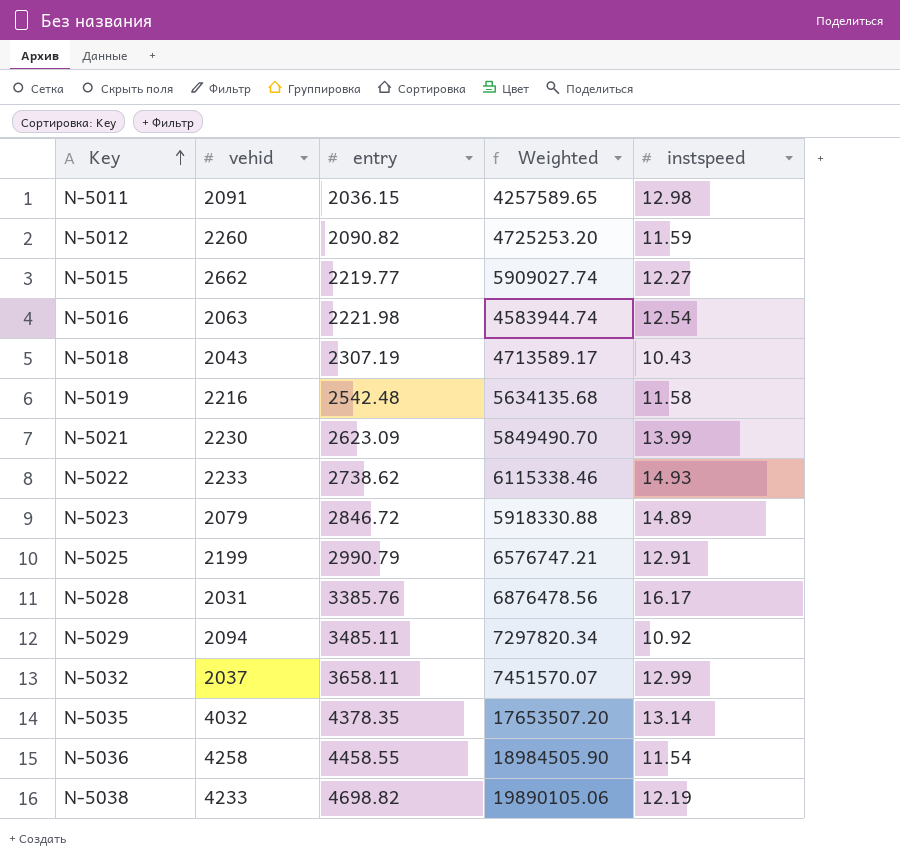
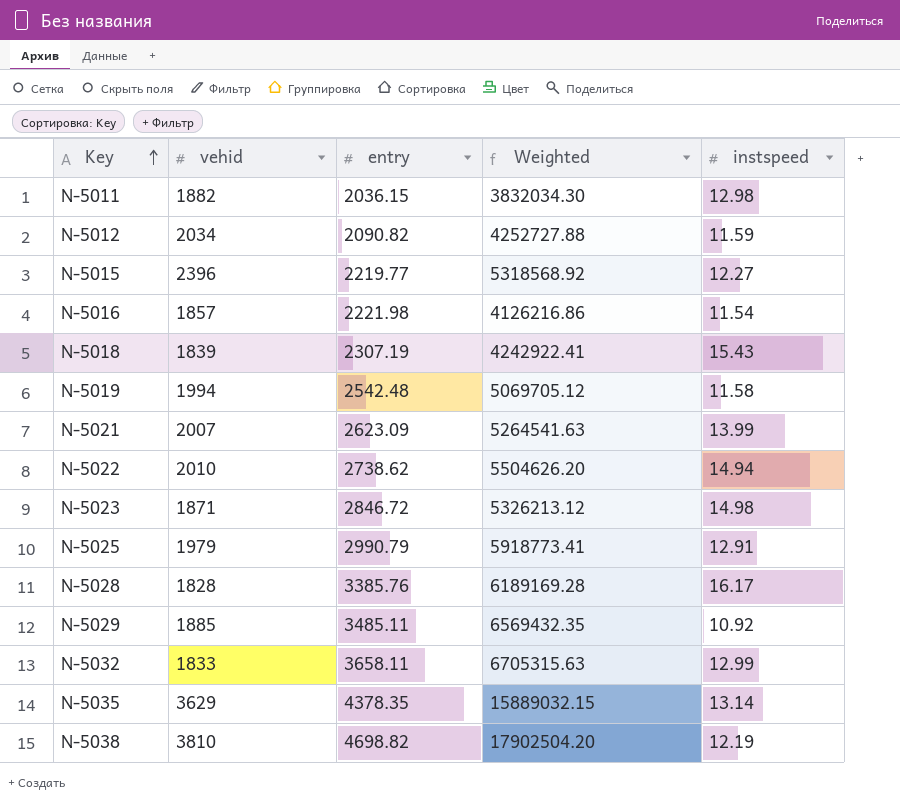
row N-5036: 4258 | 4458.55 | 18984505.90 | 11.54 -> none
N-5011 | vehid: 2091 -> 1882
N-5011 | Weighted: 4257589.65 -> 3832034.30
N-5012 | vehid: 2260 -> 2034
N-5012 | Weighted: 4725253.20 -> 4252727.88
N-5015 | vehid: 2662 -> 2396
N-5015 | Weighted: 5909027.74 -> 5318568.92
N-5016 | vehid: 2063 -> 1857
N-5016 | Weighted: 4583944.74 -> 4126216.86
N-5016 | instspeed: 12.54 -> 11.54
N-5018 | vehid: 2043 -> 1839
N-5018 | Weighted: 4713589.17 -> 4242922.41
N-5018 | instspeed: 10.43 -> 15.43
N-5019 | vehid: 2216 -> 1994
N-5019 | Weighted: 5634135.68 -> 5069705.12
N-5021 | vehid: 2230 -> 2007
N-5021 | Weighted: 5849490.70 -> 5264541.63
N-5022 | vehid: 2233 -> 2010
N-5022 | Weighted: 6115338.46 -> 5504626.20
N-5022 | instspeed: 14.93 -> 14.94
N-5023 | vehid: 2079 -> 1871
N-5023 | Weighted: 5918330.88 -> 5326213.12
N-5023 | instspeed: 14.89 -> 14.98
N-5025 | vehid: 2199 -> 1979
N-5025 | Weighted: 6576747.21 -> 5918773.41
N-5028 | vehid: 2031 -> 1828
N-5028 | Weighted: 6876478.56 -> 6189169.28
N-5029 | vehid: 2094 -> 1885
N-5029 | Weighted: 7297820.34 -> 6569432.35
N-5032 | vehid: 2037 -> 1833
N-5032 | Weighted: 7451570.07 -> 6705315.63
N-5035 | vehid: 4032 -> 3629
N-5035 | Weighted: 17653507.20 -> 15889032.15
N-5038 | vehid: 4233 -> 3810
N-5038 | Weighted: 19890105.06 -> 17902504.20

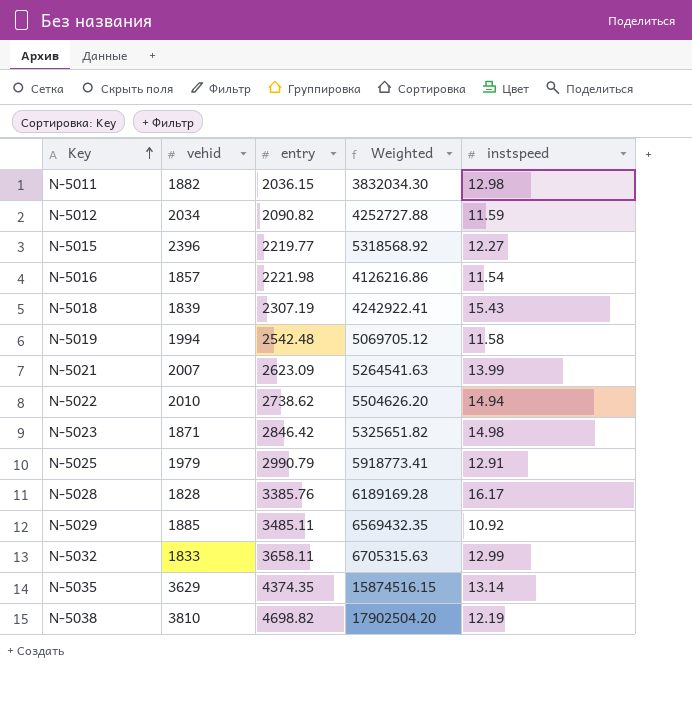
N-5023 | entry: 2846.72 -> 2846.42
N-5023 | Weighted: 5326213.12 -> 5325651.82
N-5035 | entry: 4378.35 -> 4374.35
N-5035 | Weighted: 15889032.15 -> 15874516.15

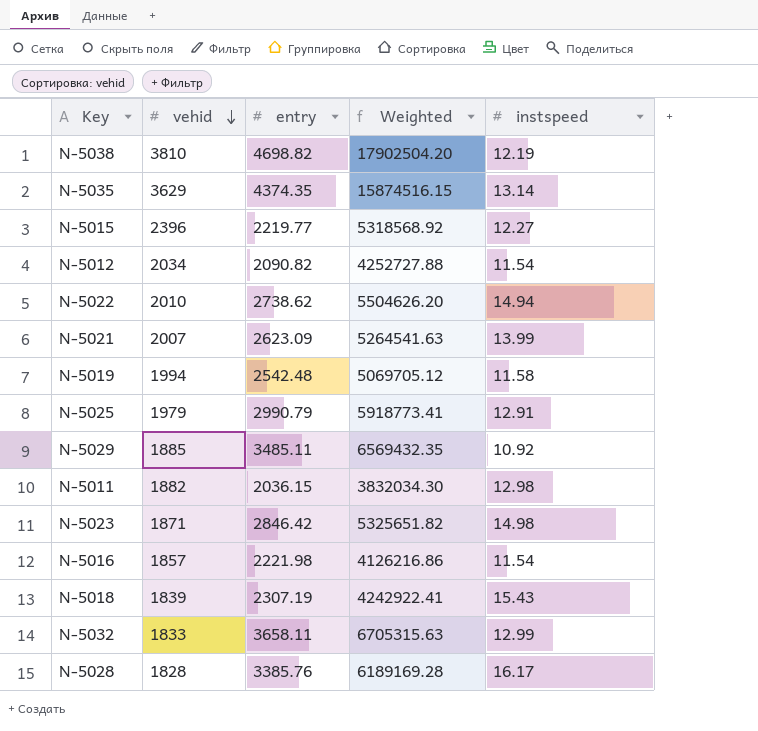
row order: Key ascending -> vehid descending
N-5012 | instspeed: 11.59 -> 11.54

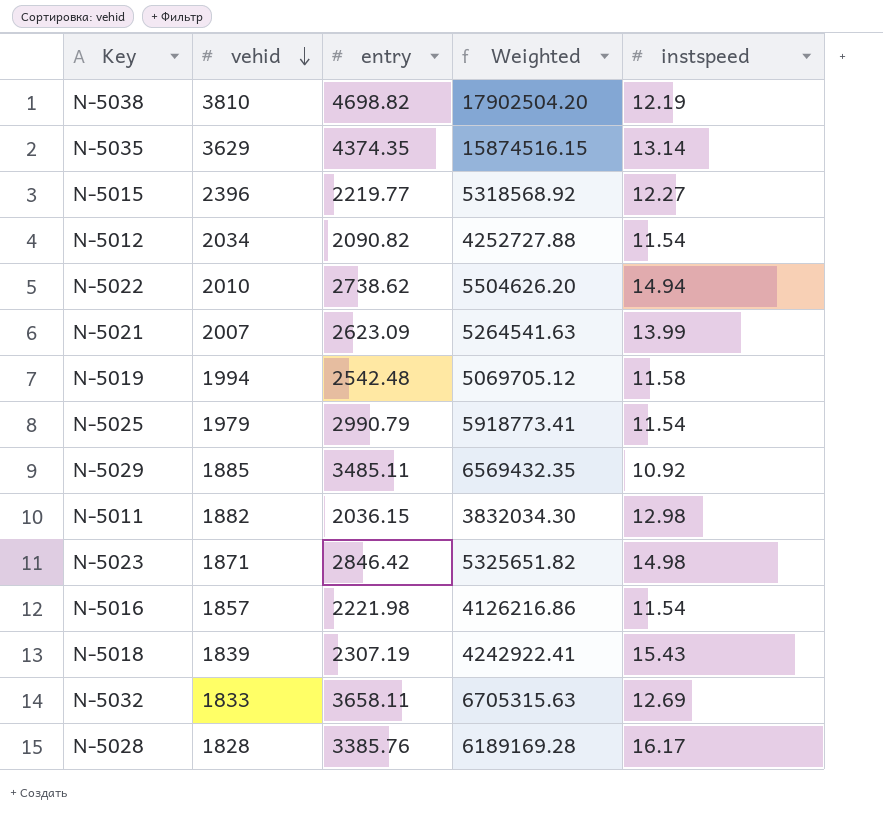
N-5025 | instspeed: 12.91 -> 11.54
N-5032 | instspeed: 12.99 -> 12.69

